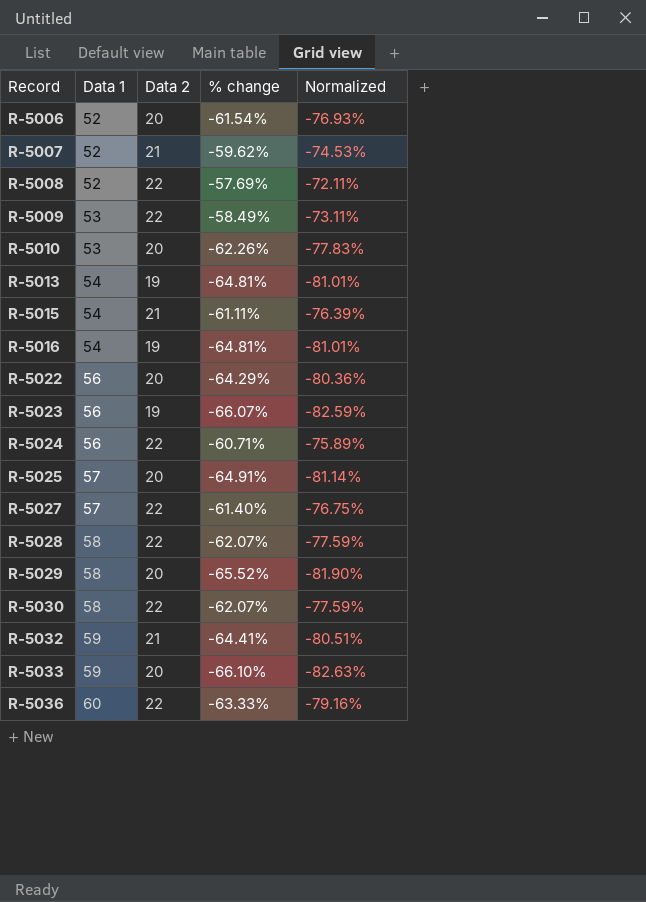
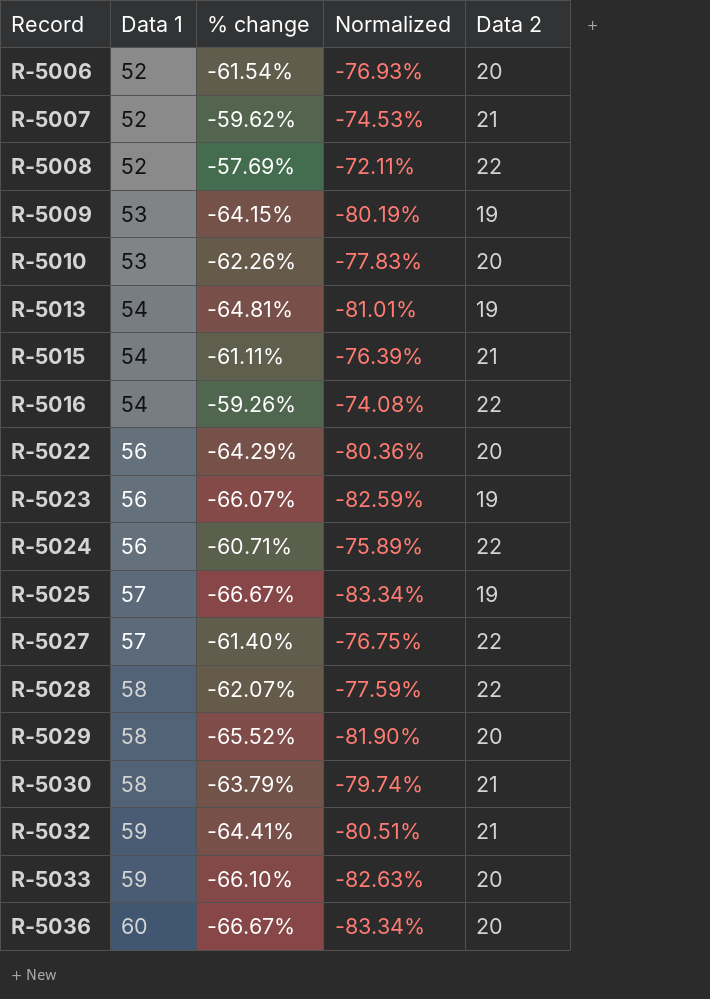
column Data 2 | position: 3 -> 5
R-5009 | % change: -58.49% -> -64.15%
R-5009 | Normalized: -73.11% -> -80.19%
R-5009 | Data 2: 22 -> 19
R-5016 | % change: -64.81% -> -59.26%
R-5016 | Normalized: -81.01% -> -74.08%
R-5016 | Data 2: 19 -> 22
R-5025 | % change: -64.91% -> -66.67%
R-5025 | Normalized: -81.14% -> -83.34%
R-5025 | Data 2: 20 -> 19
R-5030 | % change: -62.07% -> -63.79%
R-5030 | Normalized: -77.59% -> -79.74%
R-5030 | Data 2: 22 -> 21
R-5036 | % change: -63.33% -> -66.67%
R-5036 | Normalized: -79.16% -> -83.34%
R-5036 | Data 2: 22 -> 20

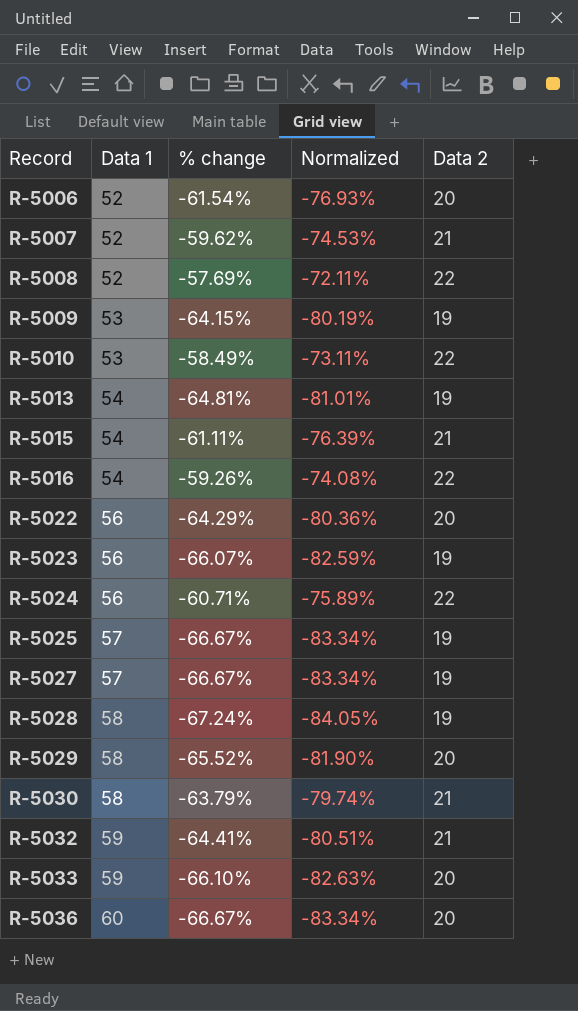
R-5010 | % change: -62.26% -> -58.49%
R-5010 | Normalized: -77.83% -> -73.11%
R-5010 | Data 2: 20 -> 22
R-5027 | % change: -61.40% -> -66.67%
R-5027 | Normalized: -76.75% -> -83.34%
R-5027 | Data 2: 22 -> 19
R-5028 | % change: -62.07% -> -67.24%
R-5028 | Normalized: -77.59% -> -84.05%
R-5028 | Data 2: 22 -> 19

